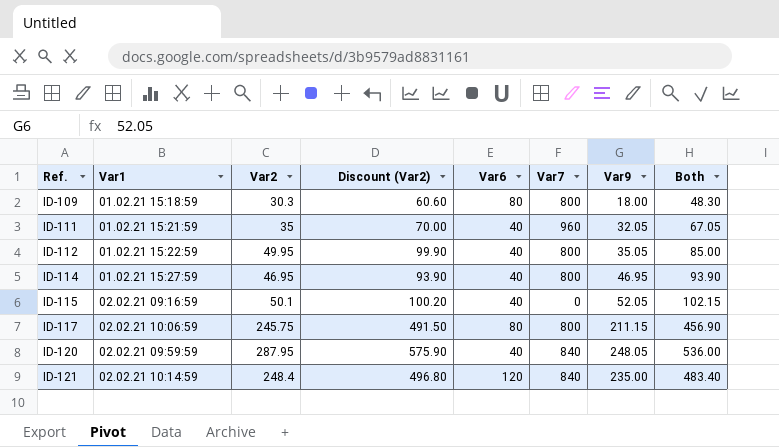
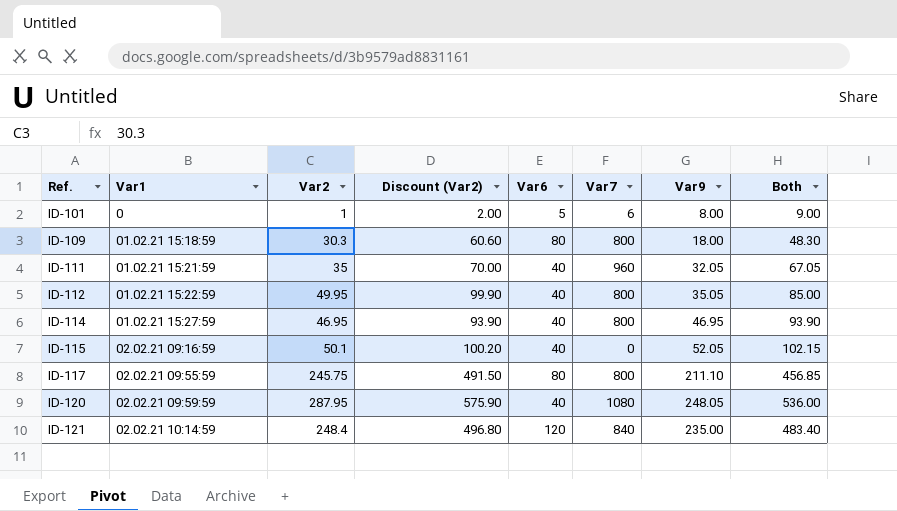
row ID-101: none -> 0 | 1 | 2.00 | 5 | 6 | 8.00 | 9.00
ID-117 | Var1: 02.02.21 10:06:59 -> 02.02.21 09:55:59
ID-117 | Var9: 211.15 -> 211.10
ID-117 | Both: 456.90 -> 456.85
ID-120 | Var7: 840 -> 1080

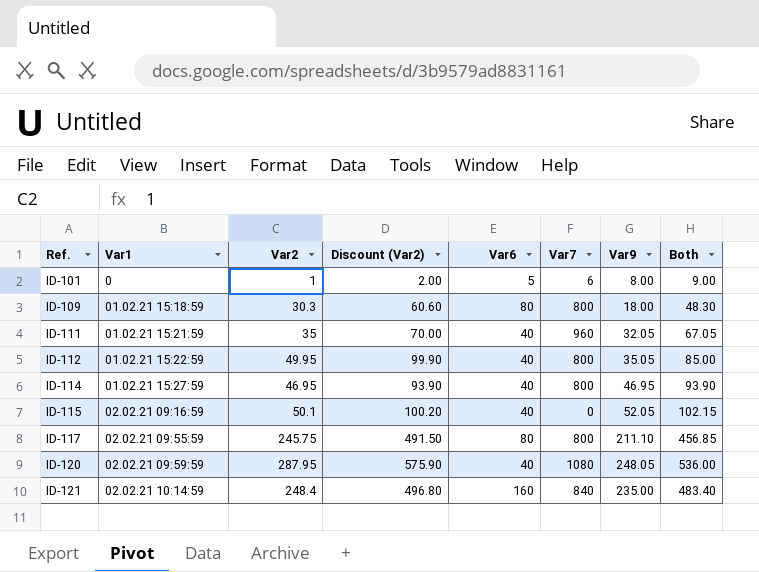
ID-121 | Var6: 120 -> 160

